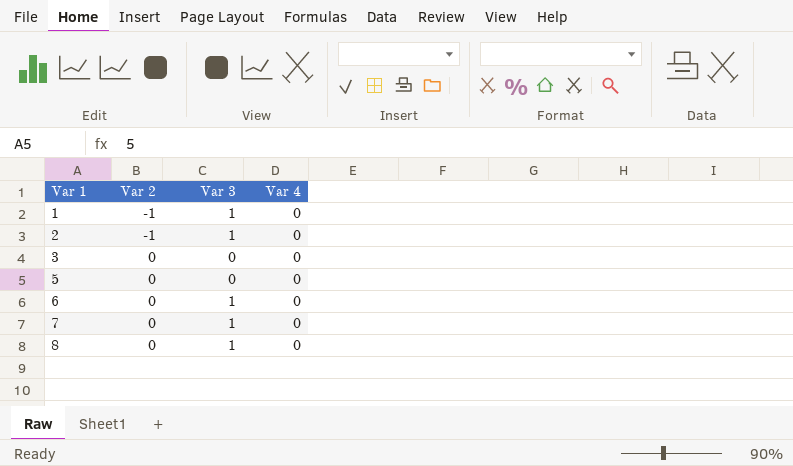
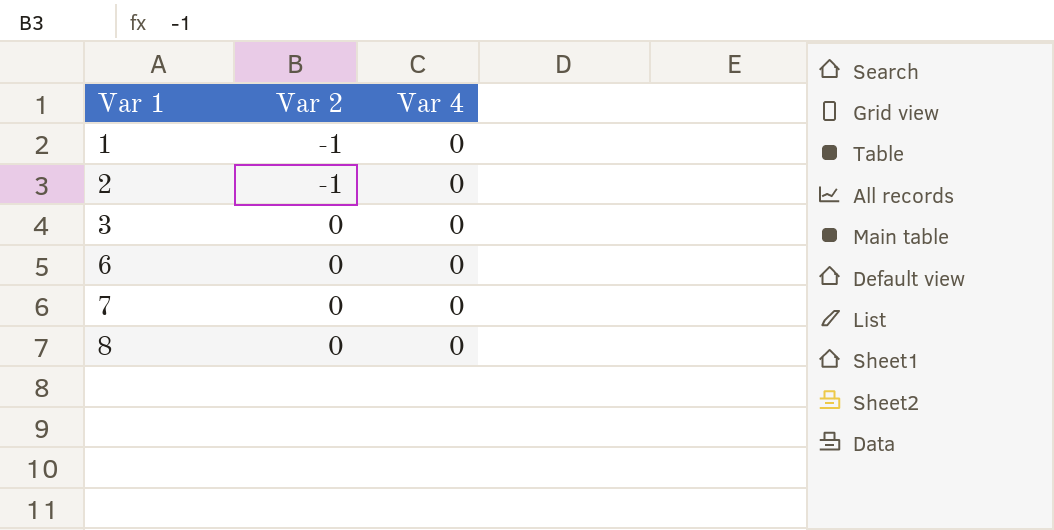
column Var 3 | position: 3 -> none
row 5: 0 | 0 | 0 -> none

